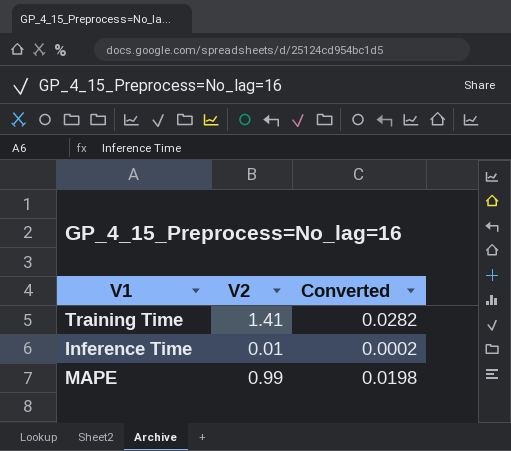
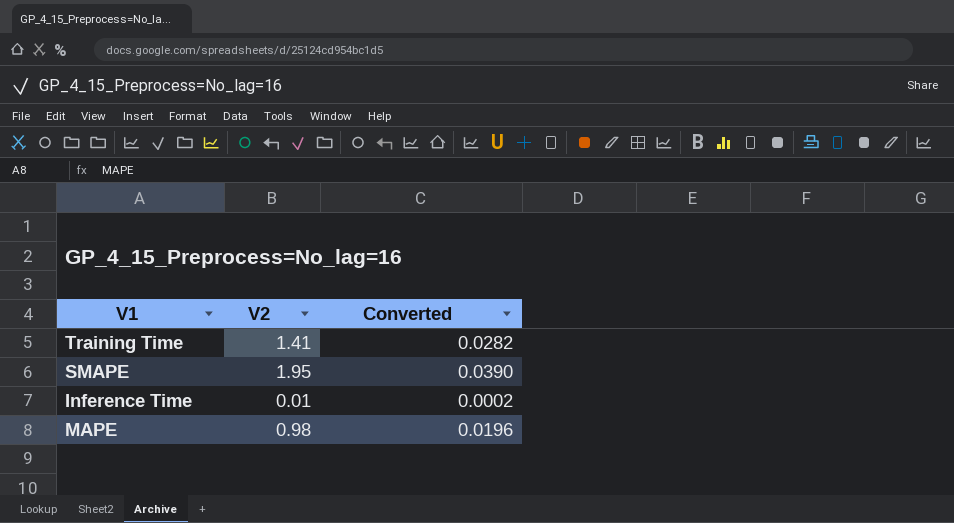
row SMAPE: none -> 1.95 | 0.0390
MAPE | V2: 0.99 -> 0.98
MAPE | Converted: 0.0198 -> 0.0196

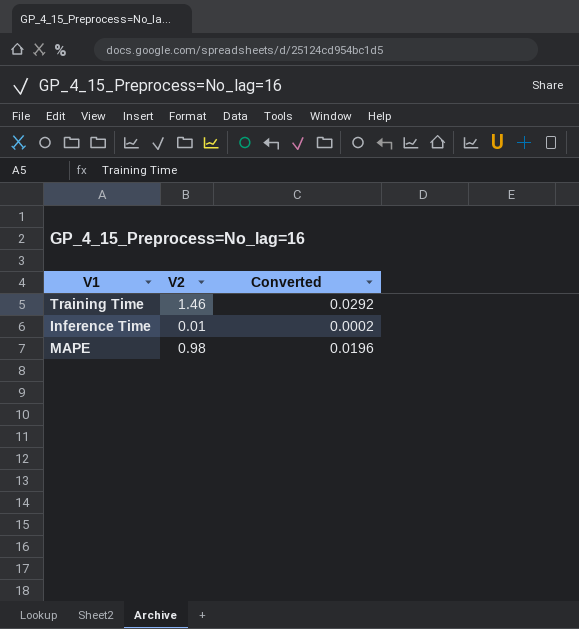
row SMAPE: 1.95 | 0.0390 -> none
Training Time | V2: 1.41 -> 1.46
Training Time | Converted: 0.0282 -> 0.0292

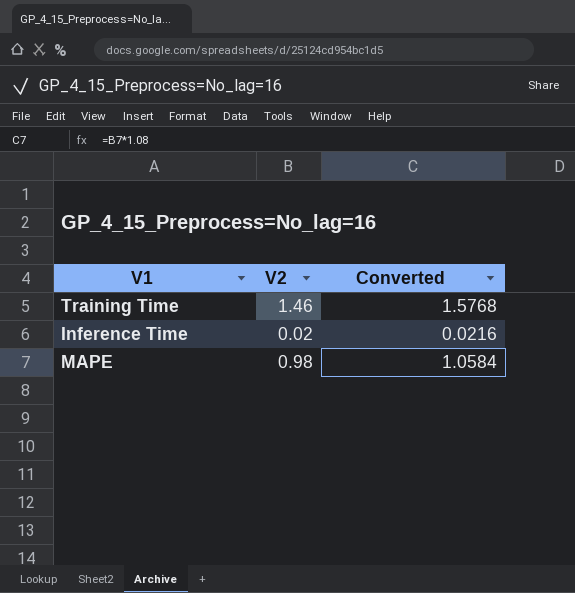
column Converted | formula: [V2] * 0.02 -> [V2] * 1.08
Inference Time | V2: 0.01 -> 0.02

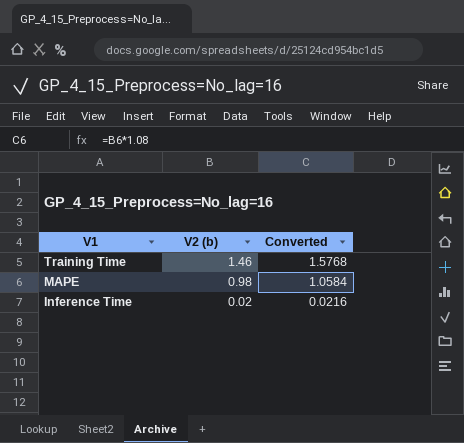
row order: none -> V1 descending
column name: V2 -> V2 (b)

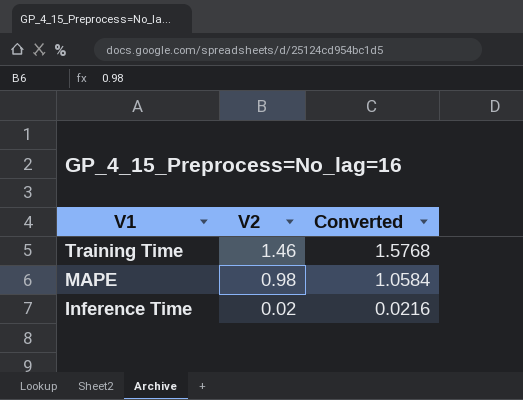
column name: V2 (b) -> V2

